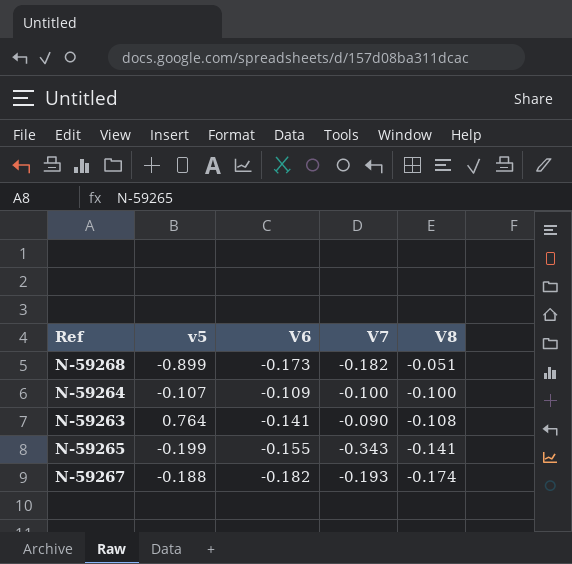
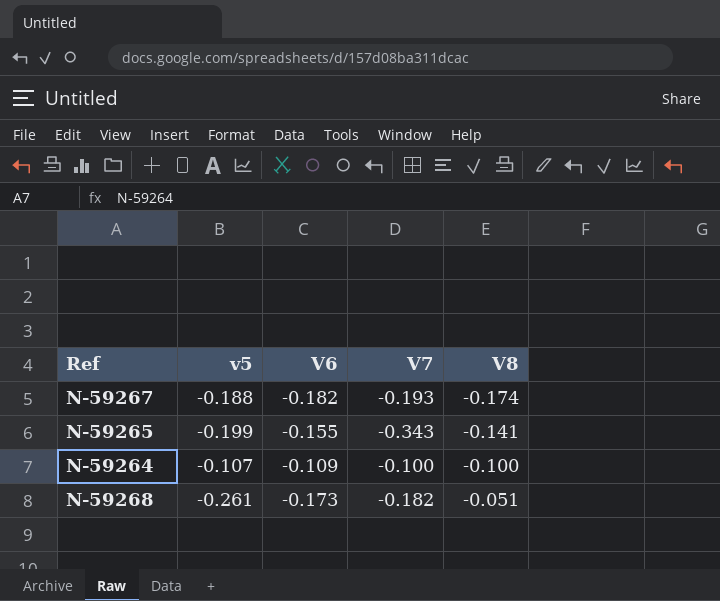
row order: V8 descending -> V8 ascending
row N-59263: 0.764 | -0.141 | -0.090 | -0.108 -> none
N-59268 | v5: -0.899 -> -0.261

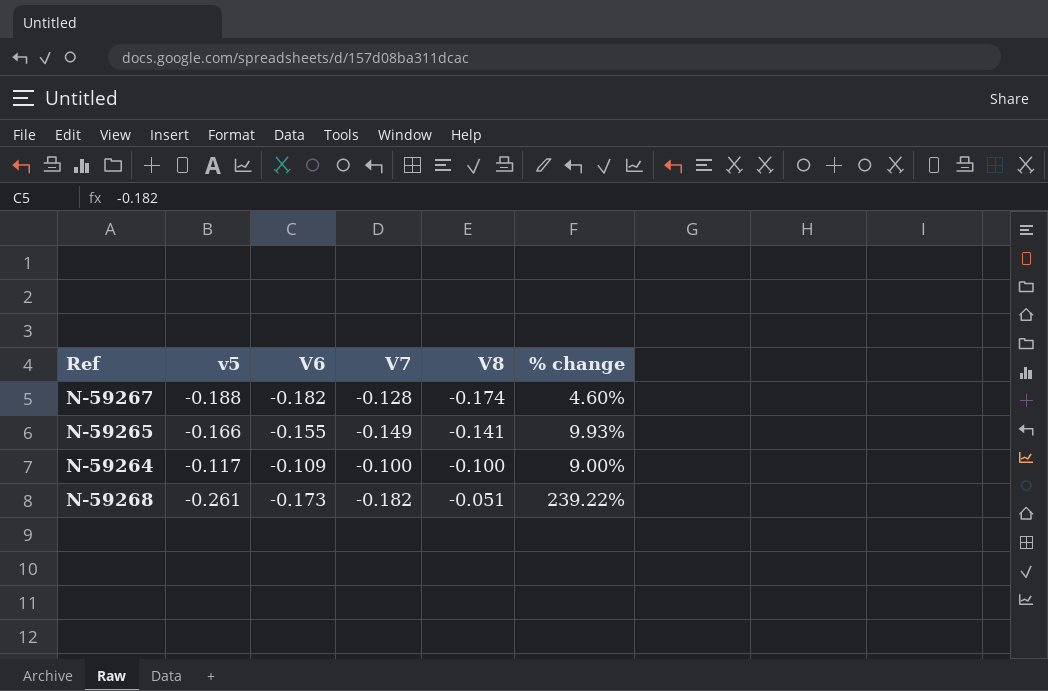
column % change | formula: none -> ([V6] - [V8]) / [V8]
N-59267 | V7: -0.193 -> -0.128
N-59265 | v5: -0.199 -> -0.166
N-59265 | V7: -0.343 -> -0.149
N-59264 | v5: -0.107 -> -0.117

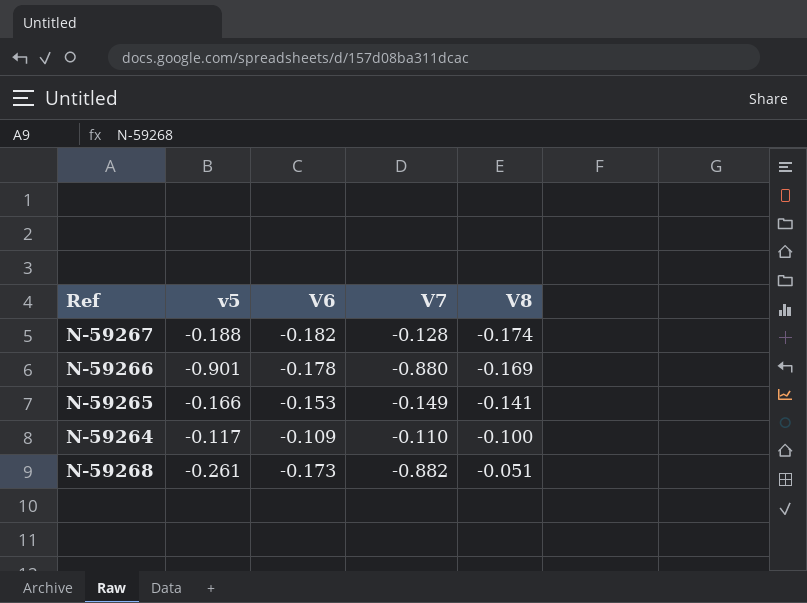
column % change | formula: ([V6] - [V8]) / [V8] -> none
row N-59266: none -> -0.901 | -0.178 | -0.880 | -0.169
N-59265 | V6: -0.155 -> -0.153
N-59264 | V7: -0.100 -> -0.110
N-59268 | V7: -0.182 -> -0.882

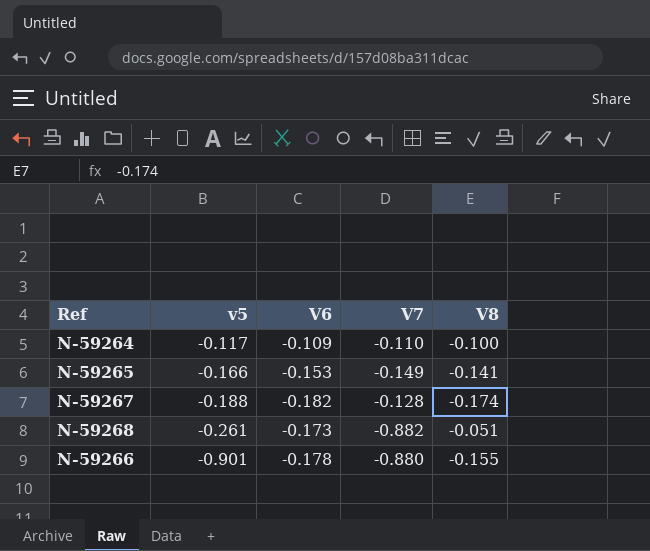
row order: V8 ascending -> v5 descending
N-59266 | V8: -0.169 -> -0.155

